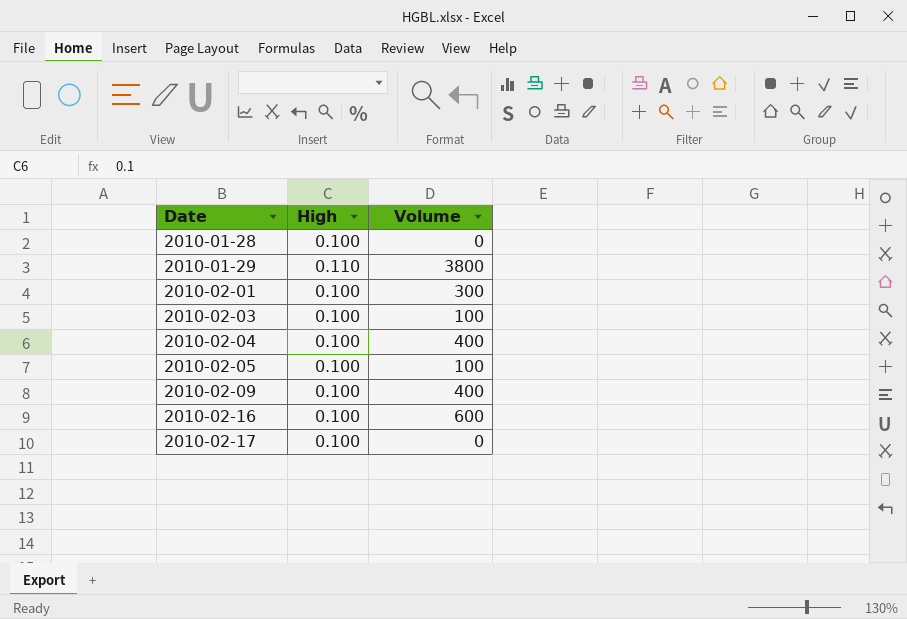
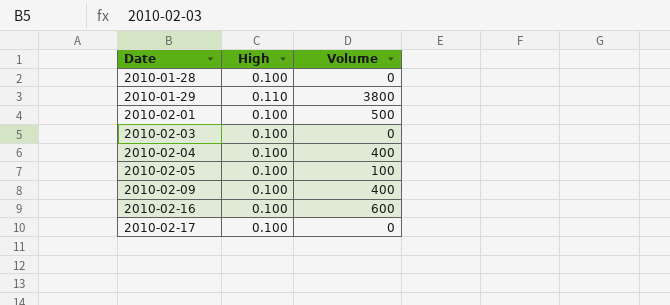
2010-02-01 | Volume: 300 -> 500
2010-02-03 | Volume: 100 -> 0

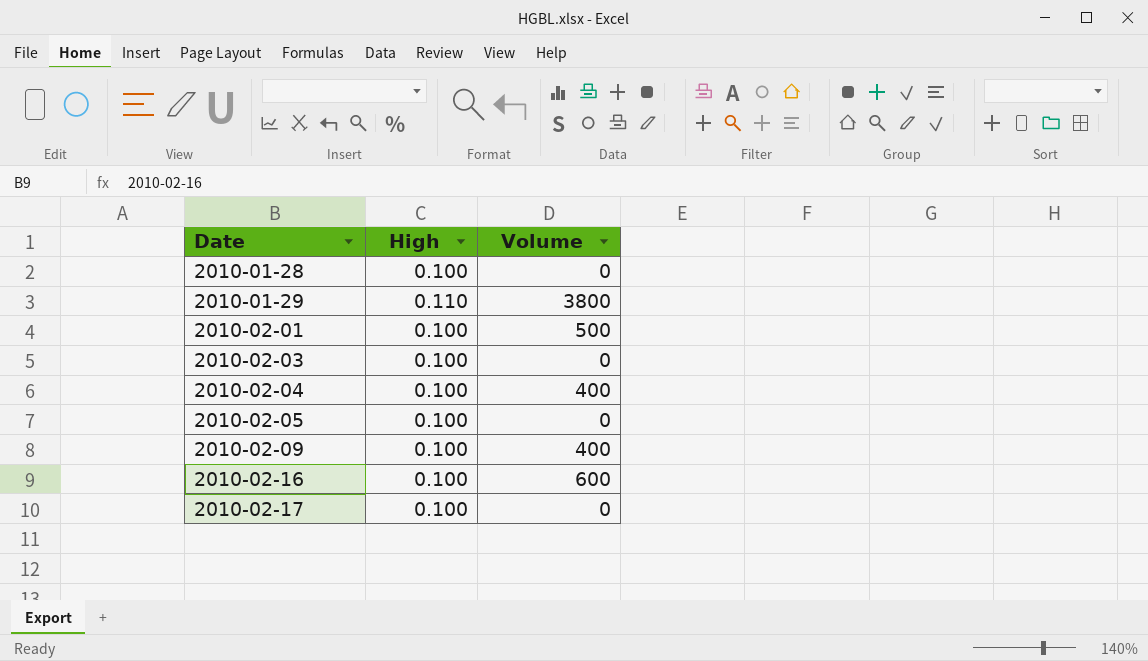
2010-02-05 | Volume: 100 -> 0

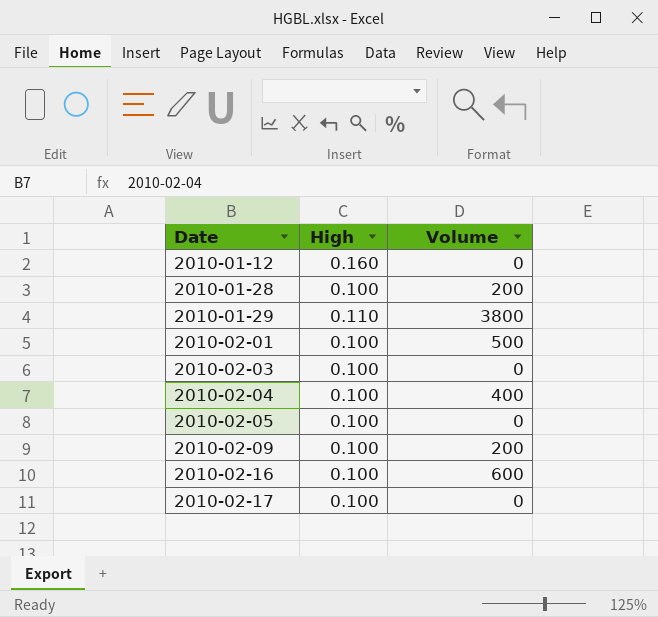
row 2010-01-12: none -> 0.160 | 0
2010-01-28 | Volume: 0 -> 200
2010-02-09 | Volume: 400 -> 200

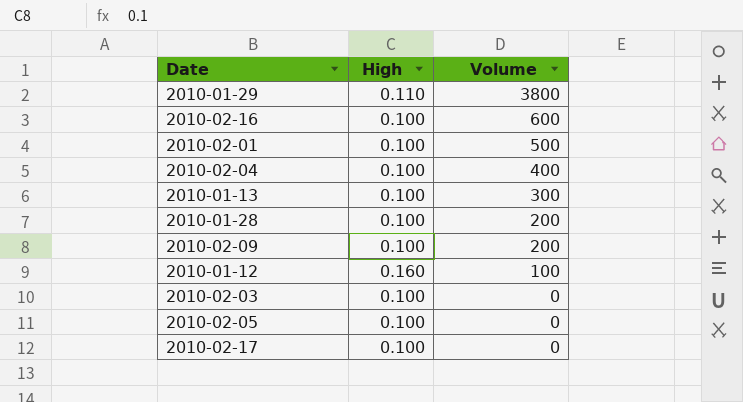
row order: Date ascending -> Volume descending
row 2010-01-13: none -> 0.100 | 300
2010-01-12 | Volume: 0 -> 100

